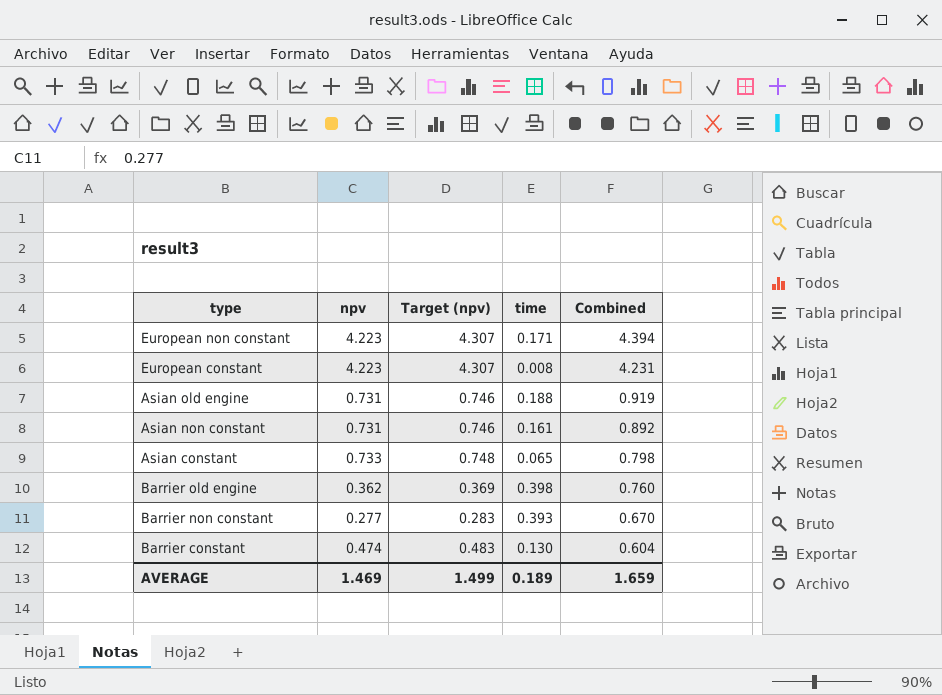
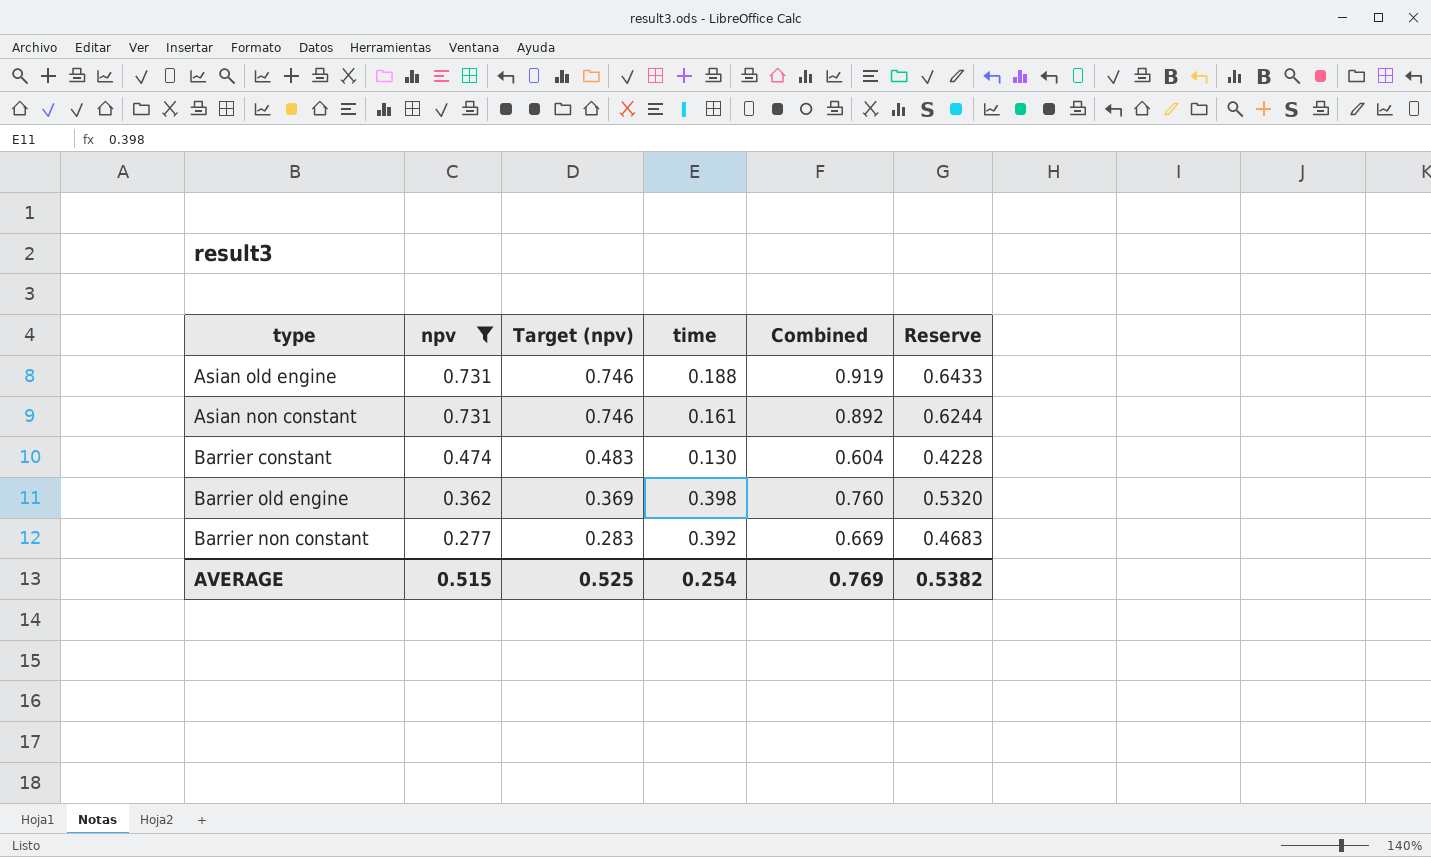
filter: none -> npv <= 0.731
row order: Combined descending -> npv descending
column Reserve | formula: none -> [Combined] * 0.7
Barrier non constant | time: 0.393 -> 0.392
Barrier non constant | Combined: 0.670 -> 0.669
AVERAGE | npv: 1.469 -> 0.515
AVERAGE | Target (npv): 1.499 -> 0.525
AVERAGE | time: 0.189 -> 0.254
AVERAGE | Combined: 1.659 -> 0.769

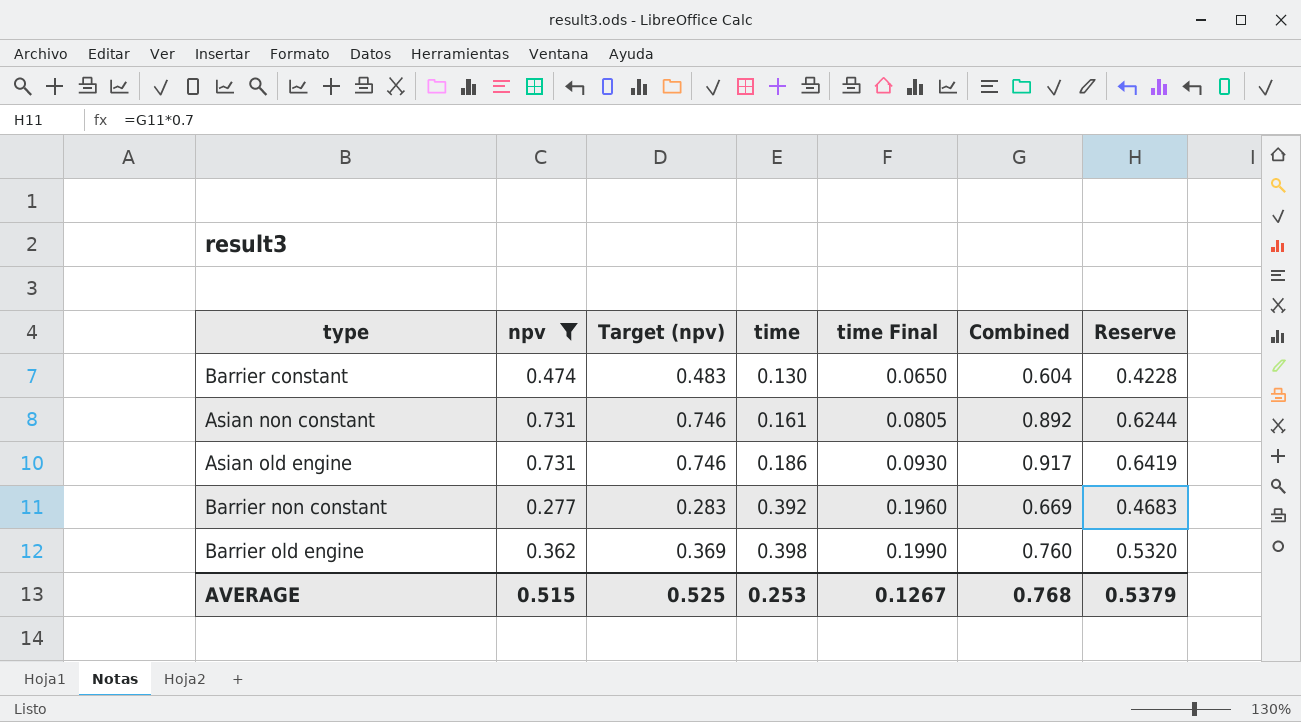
row order: npv descending -> time ascending
column time Final | formula: none -> [time] * 0.5
Asian old engine | time: 0.188 -> 0.186
Asian old engine | Combined: 0.919 -> 0.917
Asian old engine | Reserve: 0.6433 -> 0.6419
AVERAGE | time: 0.254 -> 0.253
AVERAGE | Combined: 0.769 -> 0.768
AVERAGE | Reserve: 0.5382 -> 0.5379

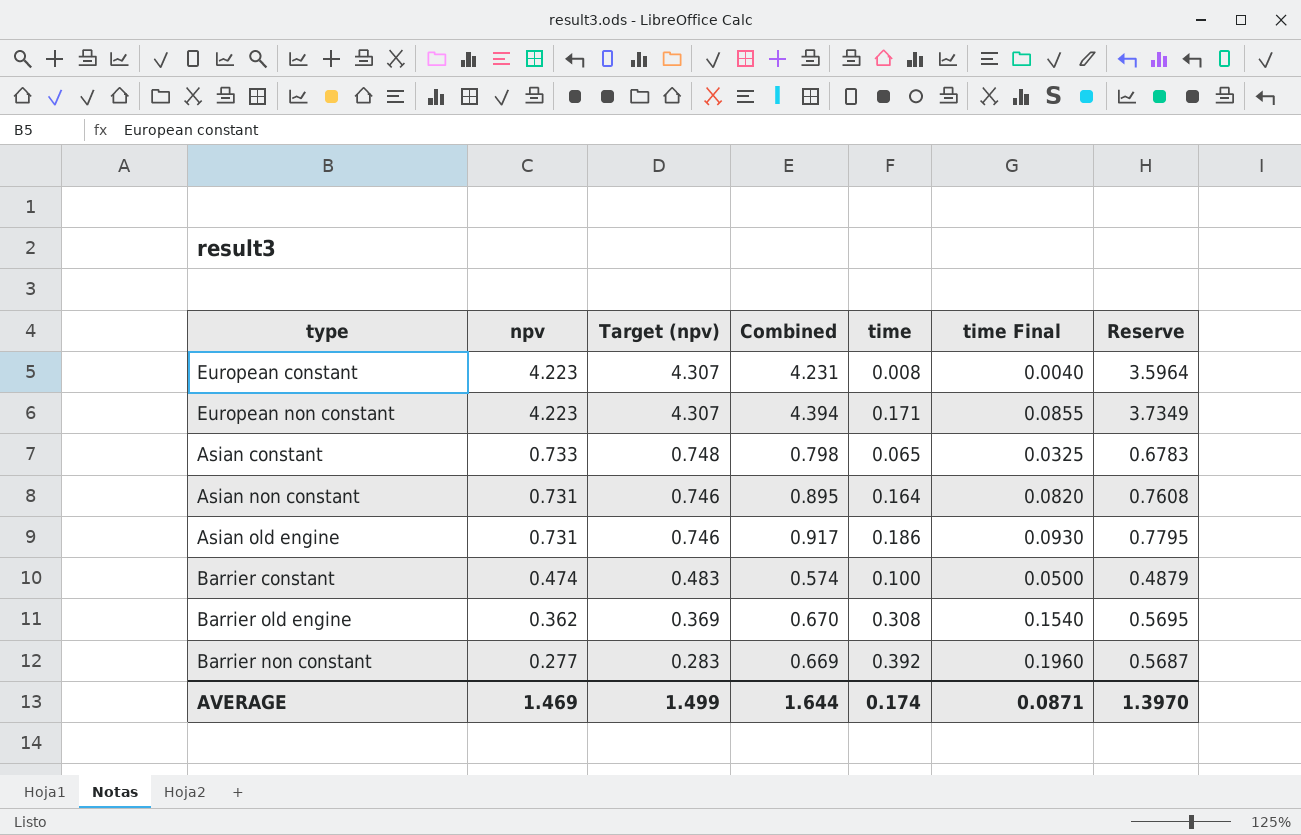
filter: npv <= 0.731 -> none
row order: time ascending -> npv descending
column Combined | position: 6 -> 4
column Reserve | formula: [Combined] * 0.7 -> [Combined] * 0.85
Asian non constant | Combined: 0.892 -> 0.895
Asian non constant | time: 0.161 -> 0.164
Asian non constant | time Final: 0.0805 -> 0.0820
Barrier constant | Combined: 0.604 -> 0.574
Barrier constant | time: 0.130 -> 0.100
Barrier constant | time Final: 0.0650 -> 0.0500
Barrier old engine | Combined: 0.760 -> 0.670
Barrier old engine | time: 0.398 -> 0.308
Barrier old engine | time Final: 0.1990 -> 0.1540
AVERAGE | npv: 0.515 -> 1.469
AVERAGE | Target (npv): 0.525 -> 1.499
AVERAGE | Combined: 0.768 -> 1.644
AVERAGE | time: 0.253 -> 0.174
AVERAGE | time Final: 0.1267 -> 0.0871
AVERAGE | Reserve: 0.5379 -> 1.3970

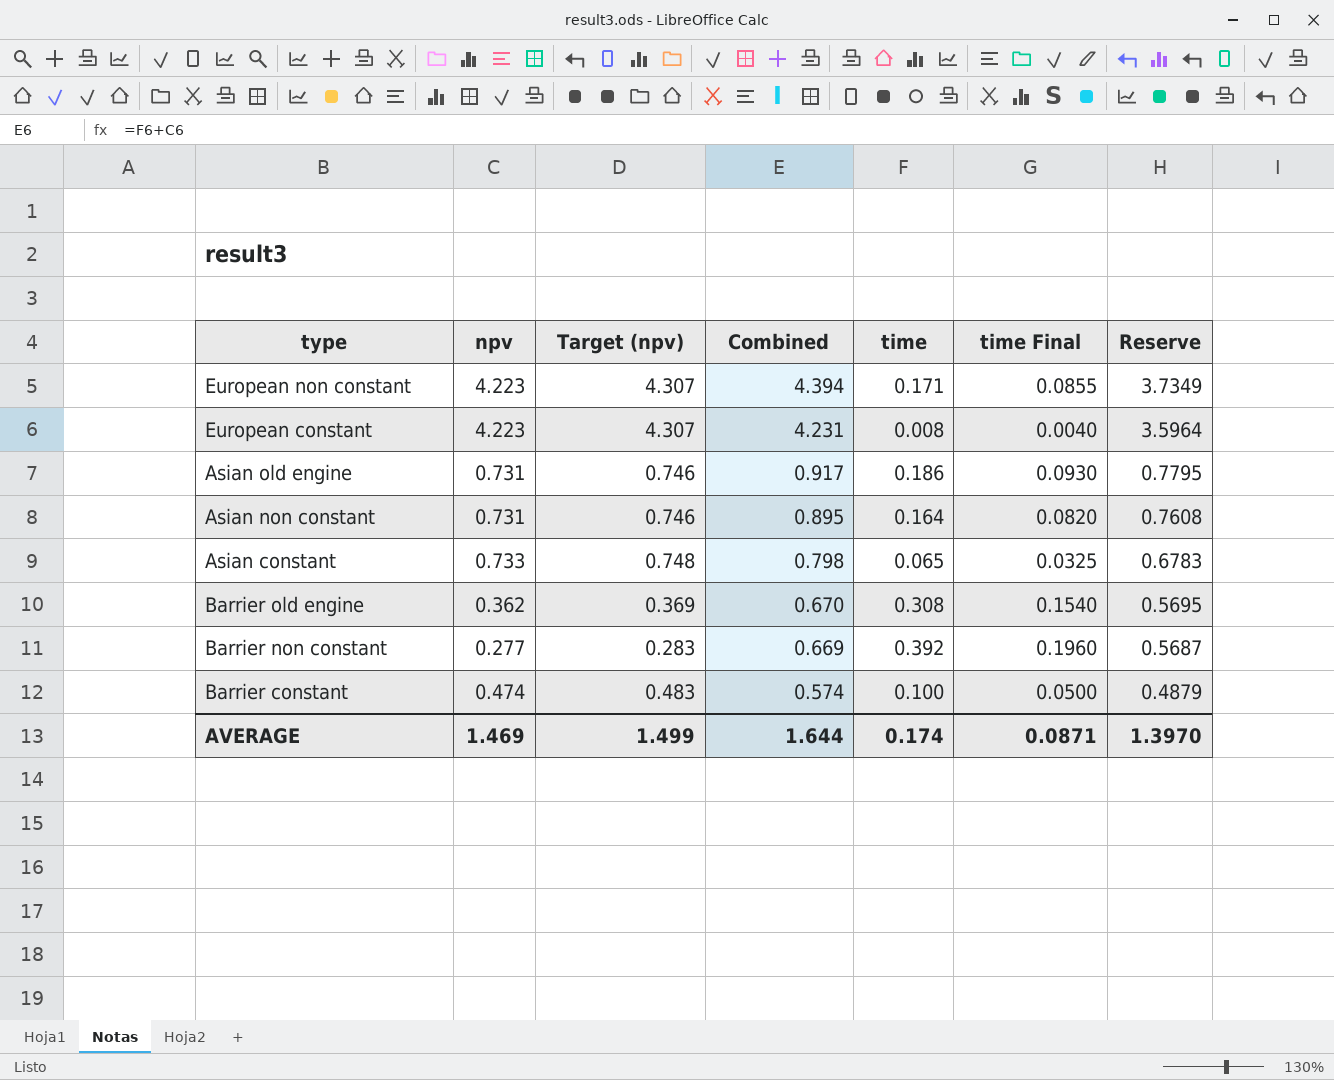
row order: npv descending -> Combined descending

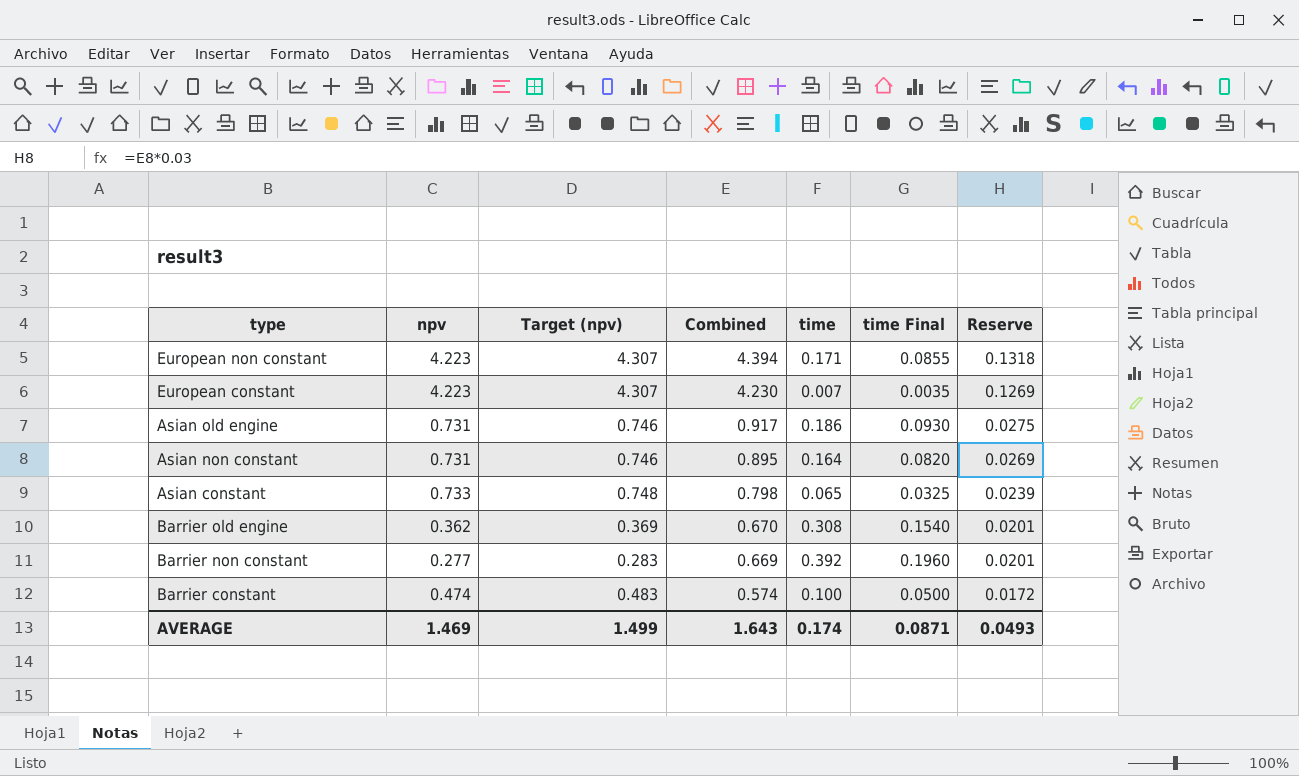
column Reserve | formula: [Combined] * 0.85 -> [Combined] * 0.03
European constant | Combined: 4.231 -> 4.230
European constant | time: 0.008 -> 0.007
European constant | time Final: 0.0040 -> 0.0035
AVERAGE | Combined: 1.644 -> 1.643
AVERAGE | Reserve: 1.3970 -> 0.0493

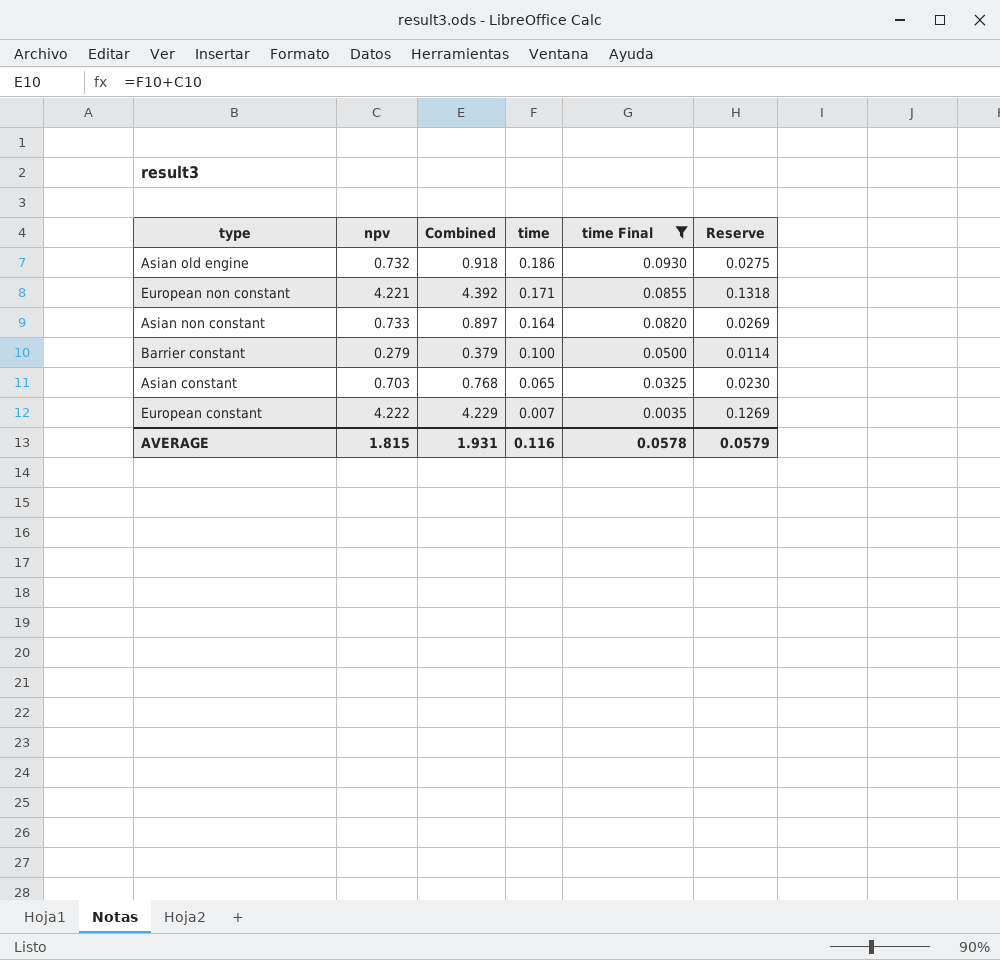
filter: none -> time Final <= 0.0930
row order: Combined descending -> time descending
column Target (npv) | formula: [npv] * 1.02 -> none
Asian old engine | npv: 0.731 -> 0.732
Asian old engine | Combined: 0.917 -> 0.918
European non constant | npv: 4.223 -> 4.221
European non constant | Combined: 4.394 -> 4.392
Asian non constant | npv: 0.731 -> 0.733
Asian non constant | Combined: 0.895 -> 0.897
Barrier constant | npv: 0.474 -> 0.279
Barrier constant | Combined: 0.574 -> 0.379
Barrier constant | Reserve: 0.0172 -> 0.0114
Asian constant | npv: 0.733 -> 0.703
Asian constant | Combined: 0.798 -> 0.768
Asian constant | Reserve: 0.0239 -> 0.0230
European constant | npv: 4.223 -> 4.222
European constant | Combined: 4.230 -> 4.229
AVERAGE | npv: 1.469 -> 1.815
AVERAGE | Combined: 1.643 -> 1.931
AVERAGE | time: 0.174 -> 0.116
AVERAGE | time Final: 0.0871 -> 0.0578
AVERAGE | Reserve: 0.0493 -> 0.0579

